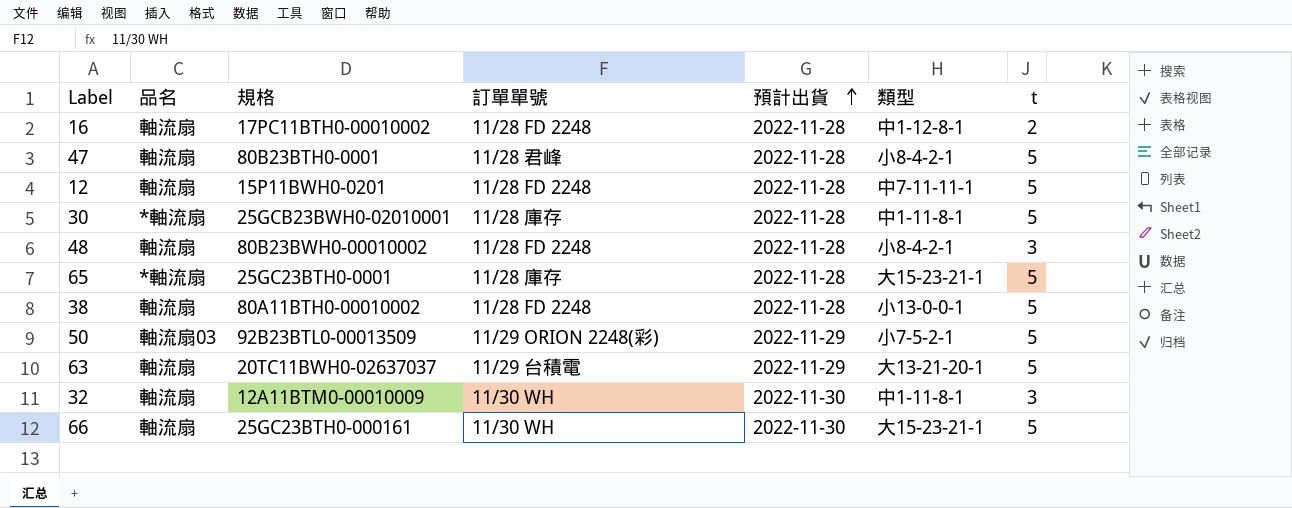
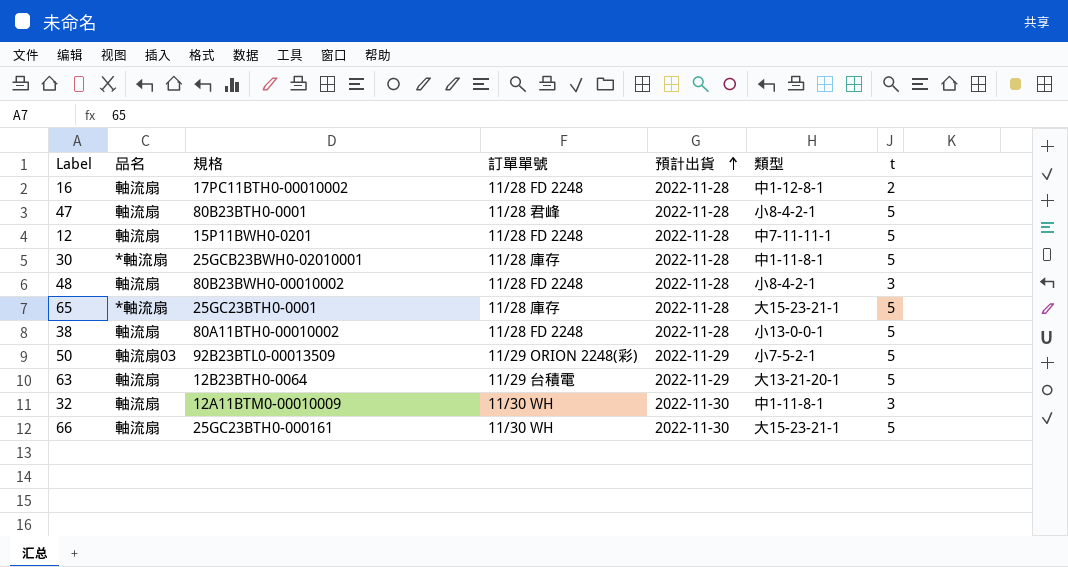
63 | 規格: 20TC11BWH0-02637037 -> 12B23BTH0-0064

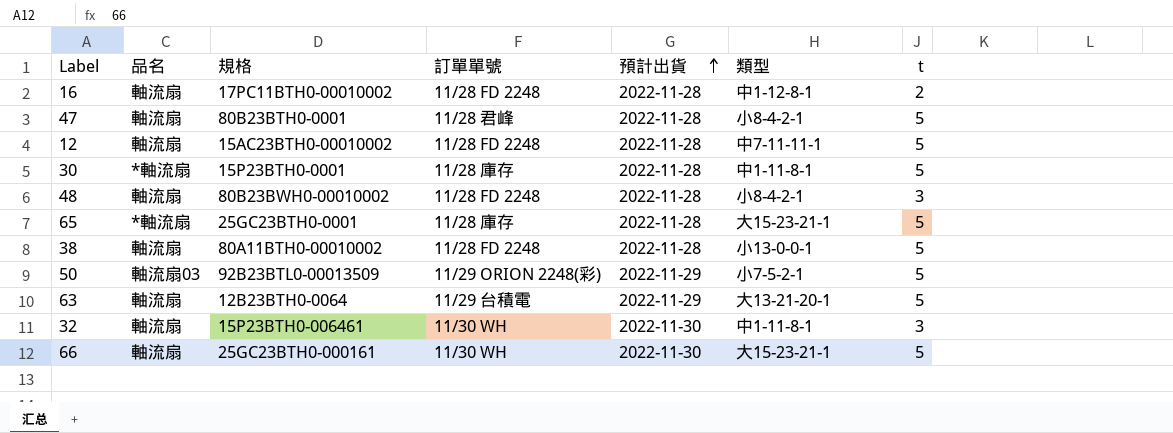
12 | 規格: 15P11BWH0-0201 -> 15AC23BTH0-00010002
30 | 規格: 25GCB23BWH0-02010001 -> 15P23BTH0-0001
32 | 規格: 12A11BTM0-00010009 -> 15P23BTH0-006461

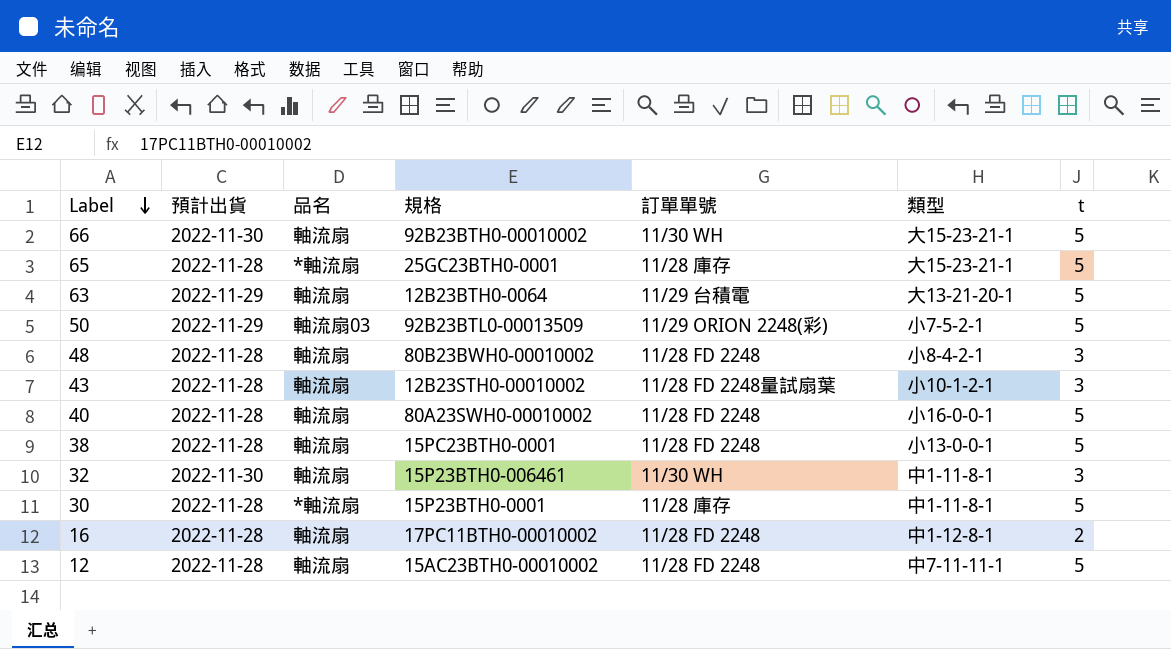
row order: 預計出貨 ascending -> Label descending
column 預計出貨 | position: 5 -> 2
row 47: 軸流扇 | 80B23BTH0-0001 | 11/28 君峰 | 2022-11-28 | 小8-4-2-1 | 5 -> none
66 | 規格: 25GC23BTH0-000161 -> 92B23BTH0-00010002
row 43: none -> 2022-11-28 | 軸流扇 | 12B23STH0-00010002 | 11/28 FD 2248量試扇葉 | 小10-1-2-1 | 3
row 40: none -> 2022-11-28 | 軸流扇 | 80A23SWH0-00010002 | 11/28 FD 2248 | 小16-0-0-1 | 5
38 | 規格: 80A11BTH0-00010002 -> 15PC23BTH0-0001

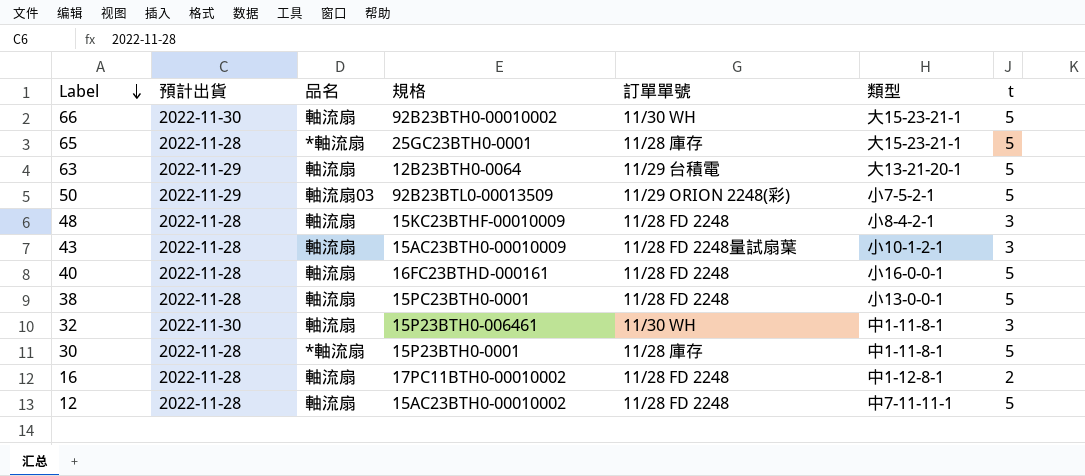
48 | 規格: 80B23BWH0-00010002 -> 15KC23BTHF-00010009
43 | 規格: 12B23STH0-00010002 -> 15AC23BTH0-00010009
40 | 規格: 80A23SWH0-00010002 -> 16FC23BTHD-000161

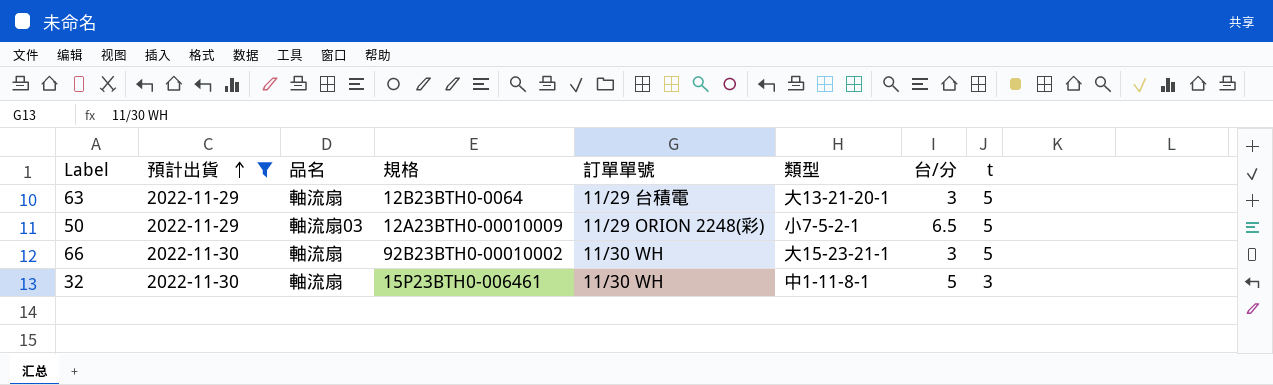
filter: none -> 預計出貨 != 2022-11-28
row order: Label descending -> 預計出貨 ascending
column 台/分 | position: none -> 7
50 | 規格: 92B23BTL0-00013509 -> 12A23BTH0-00010009

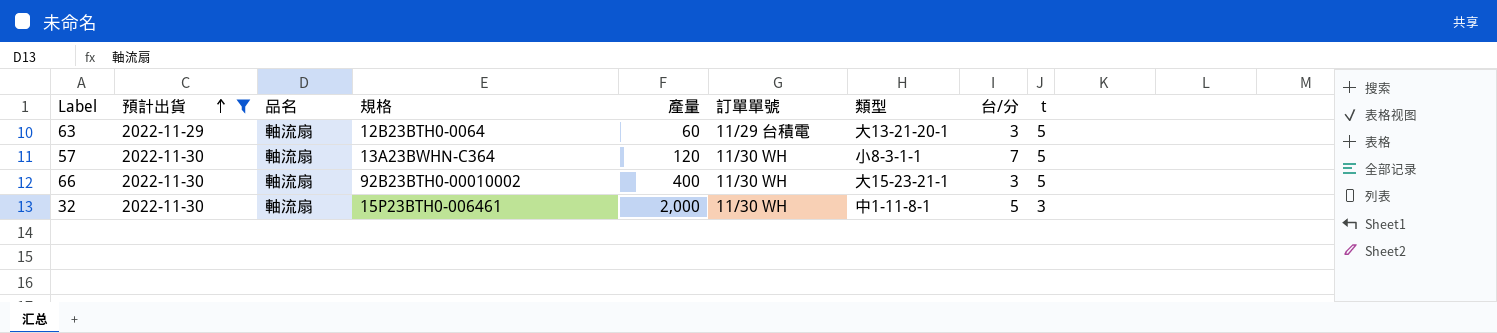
column 產量 | position: none -> 5
row 50: 2022-11-29 | 軸流扇03 | 12A23BTH0-00010009 | 11/29 ORION 2248(彩) | 小7-5-2-1 | 6.5 | 5 -> none
row 57: none -> 2022-11-30 | 軸流扇 | 13A23BWHN-C364 | 120 | 11/30 WH | 小8-3-1-1 | 7 | 5

